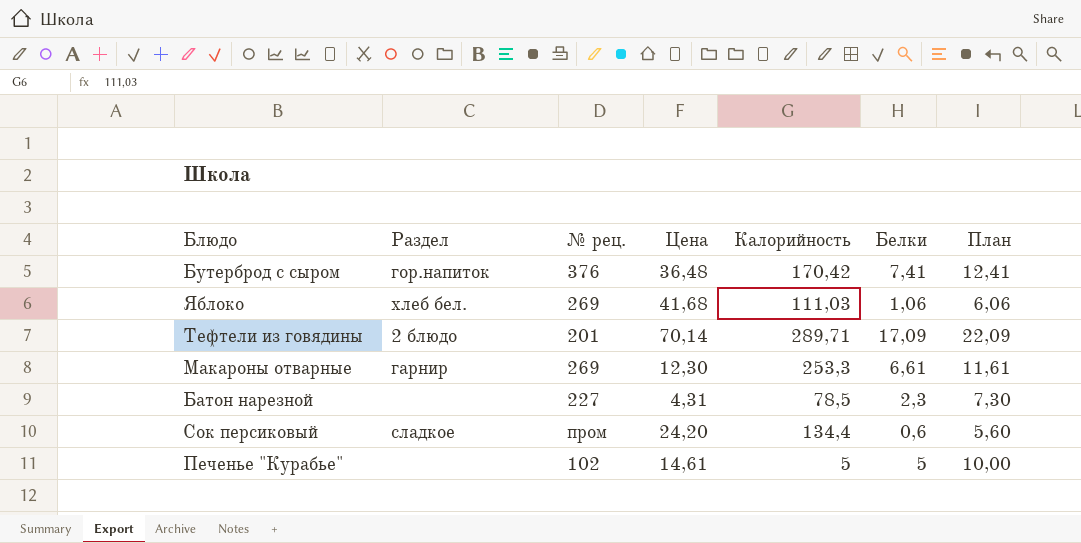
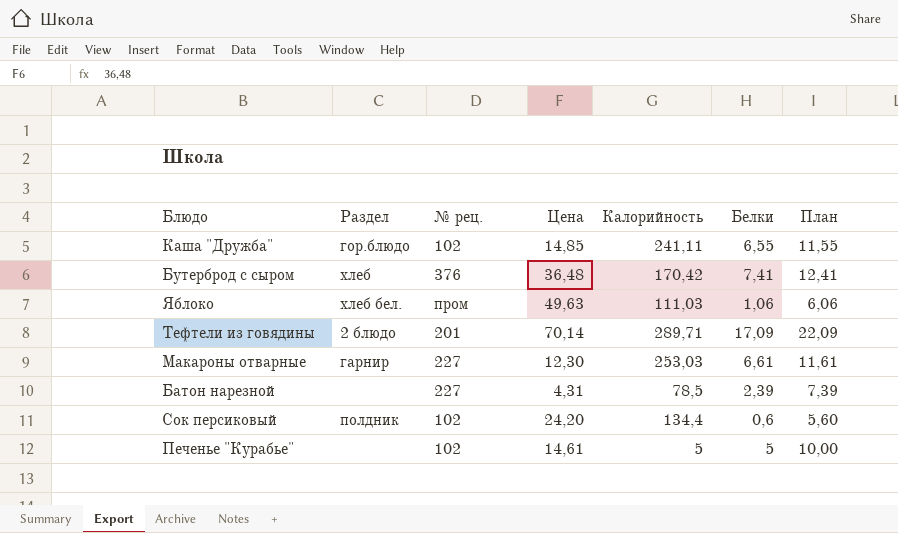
row Каша "Дружба": none -> гор.блюдо | 102 | 14,85 | 241,11 | 6,55 | 11,55
Бутерброд с сыром | Раздел: гор.напиток -> хлеб
Яблоко | № рец.: 269 -> пром
Яблоко | Цена: 41,68 -> 49,63
Макароны отварные | № рец.: 269 -> 227
Макароны отварные | Калорийность: 253,3 -> 253,03
Батон нарезной | Белки: 2,3 -> 2,39
Батон нарезной | План: 7,30 -> 7,39
Сок персиковый | Раздел: сладкое -> полдник
Сок персиковый | № рец.: пром -> 102

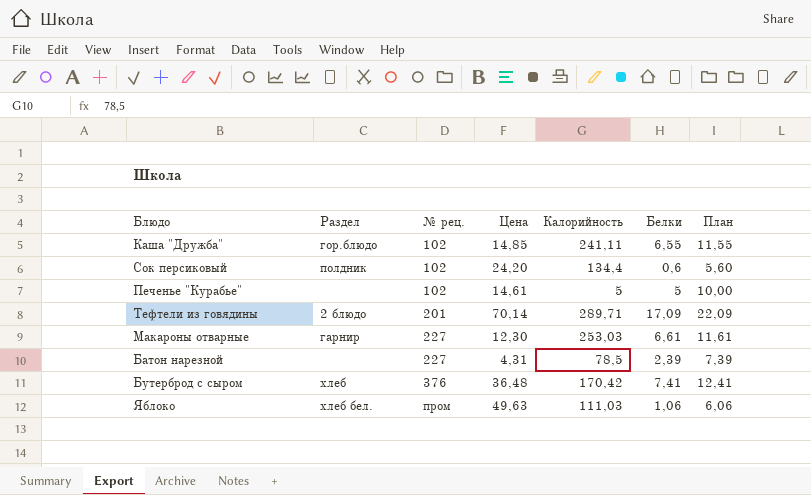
row order: none -> № рец. ascending

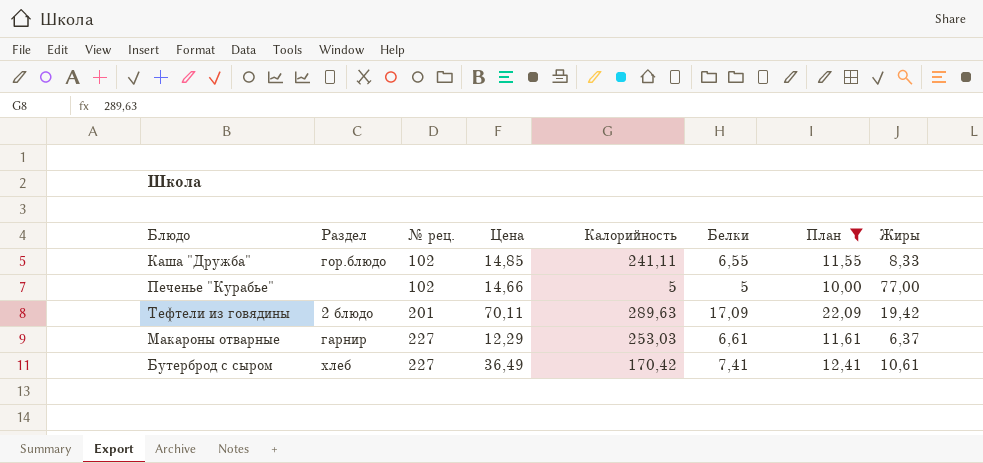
filter: none -> План >= 10,00
column Жиры | position: none -> 8
Печенье "Курабье" | Цена: 14,61 -> 14,66
Тефтели из говядины | Цена: 70,14 -> 70,11
Тефтели из говядины | Калорийность: 289,71 -> 289,63
Макароны отварные | Цена: 12,30 -> 12,29
Бутерброд с сыром | № рец.: 376 -> 227
Бутерброд с сыром | Цена: 36,48 -> 36,49

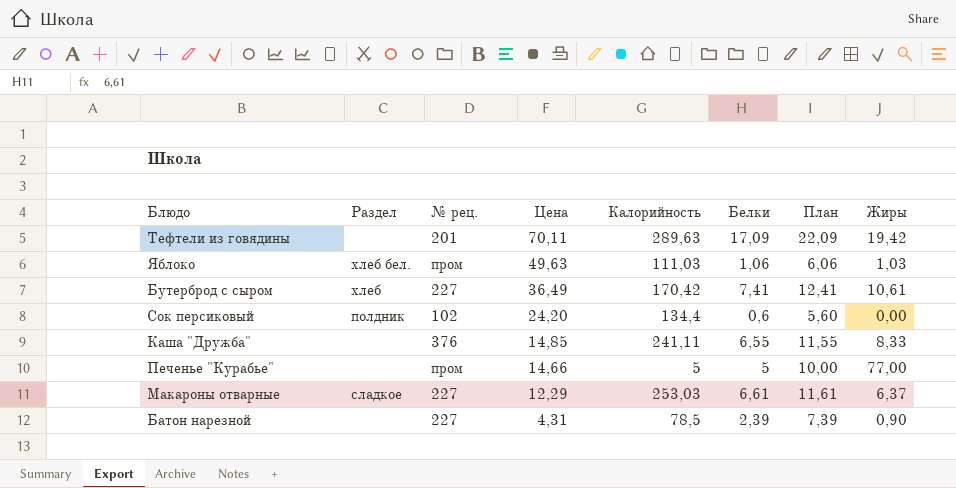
filter: План >= 10,00 -> none
row order: № рец. ascending -> Цена descending
Тефтели из говядины | Раздел: 2 блюдо -> none
Каша "Дружба" | Раздел: гор.блюдо -> none
Каша "Дружба" | № рец.: 102 -> 376
Печенье "Курабье" | № рец.: 102 -> пром
Макароны отварные | Раздел: гарнир -> сладкое

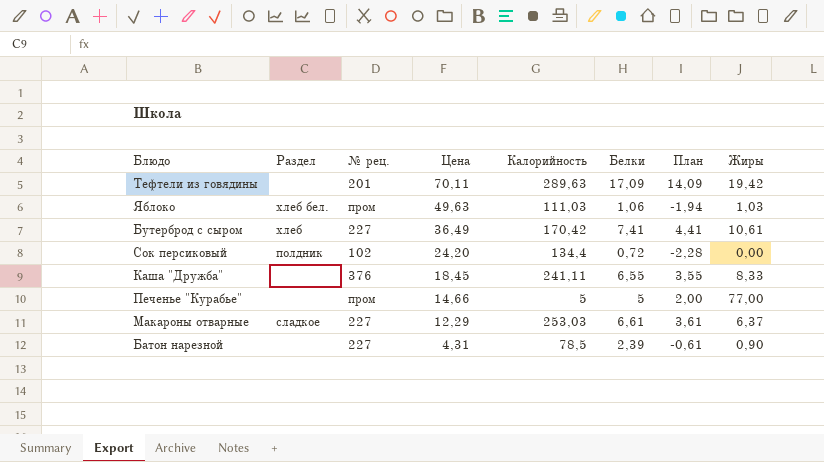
column План | formula: [Белки] + 5 -> [Белки] - 3
Сок персиковый | Белки: 0,6 -> 0,72
Каша "Дружба" | Цена: 14,85 -> 18,45

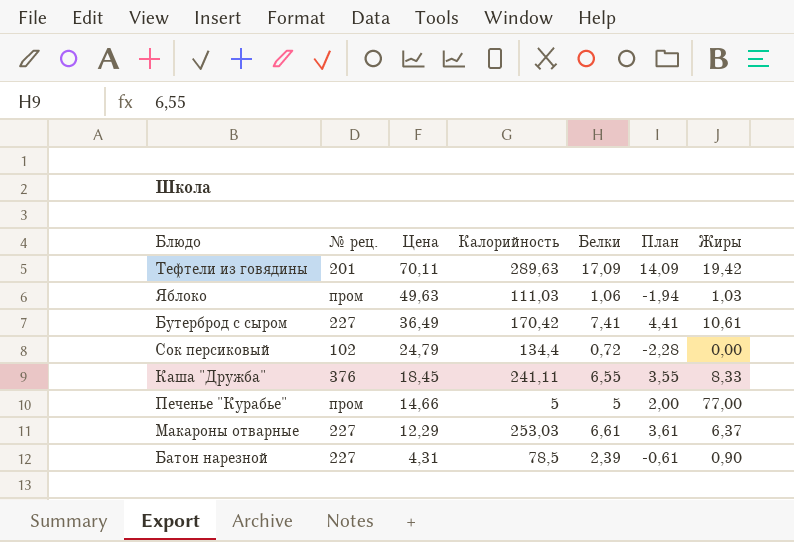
column Раздел | position: 2 -> none
Сок персиковый | Цена: 24,20 -> 24,79

